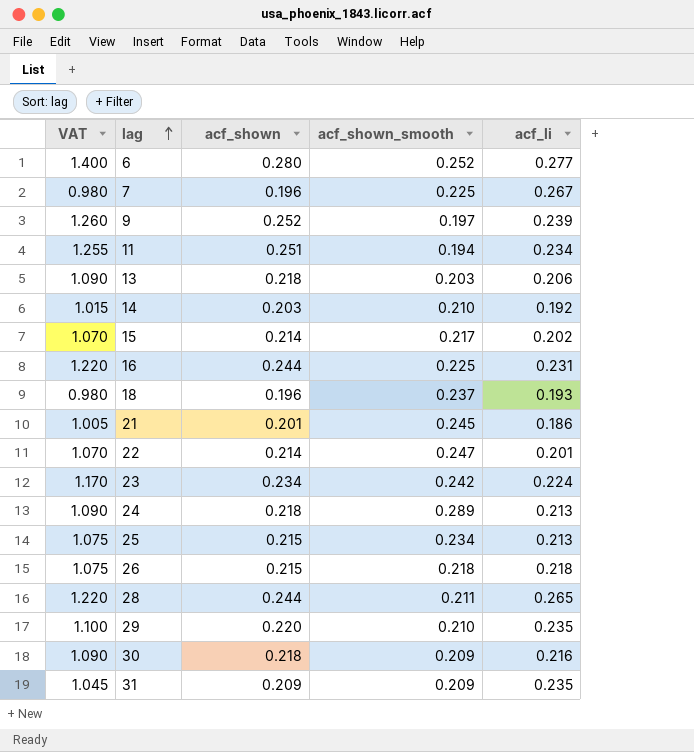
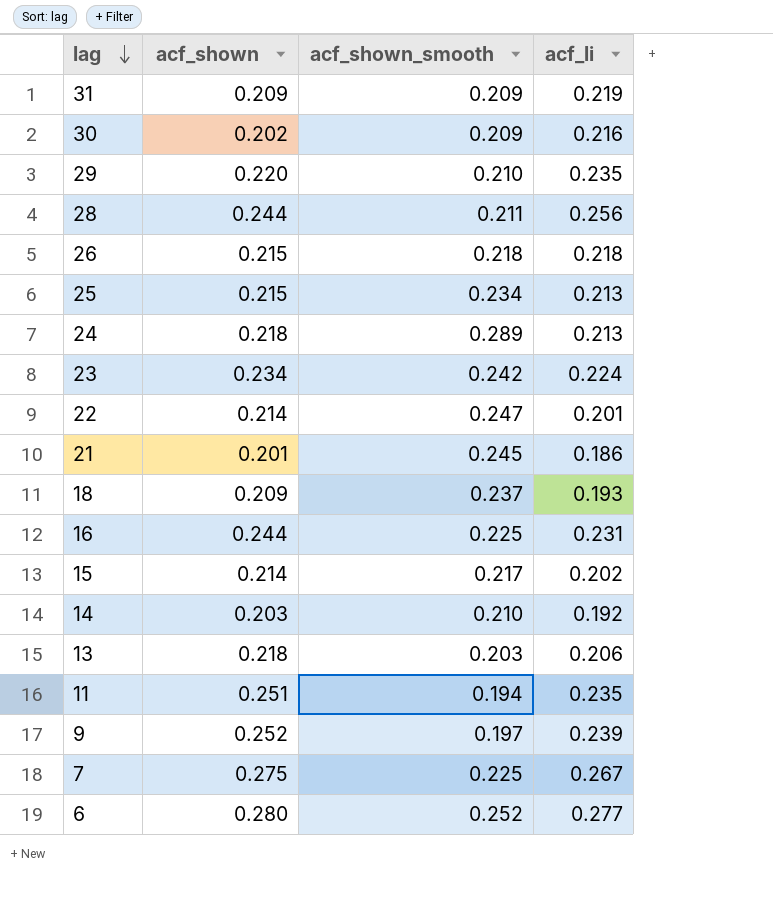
row order: lag ascending -> lag descending
column VAT | formula: [acf_shown] * 5 -> none
31 | acf_li: 0.235 -> 0.219
30 | acf_shown: 0.218 -> 0.202
28 | acf_li: 0.265 -> 0.256
18 | acf_shown: 0.196 -> 0.209
11 | acf_li: 0.234 -> 0.235
7 | acf_shown: 0.196 -> 0.275

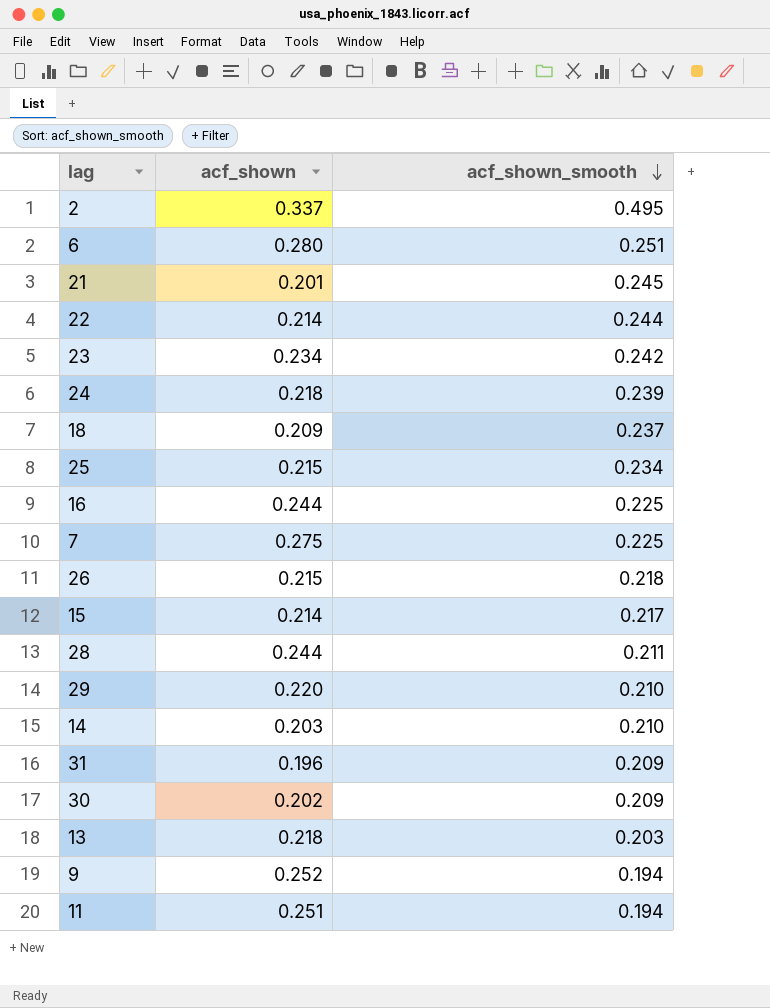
row order: lag descending -> acf_shown_smooth descending
column acf_li | position: 4 -> none
row 2: none -> 0.337 | 0.495
6 | acf_shown_smooth: 0.252 -> 0.251
22 | acf_shown_smooth: 0.247 -> 0.244
24 | acf_shown_smooth: 0.289 -> 0.239
31 | acf_shown: 0.209 -> 0.196
9 | acf_shown_smooth: 0.197 -> 0.194

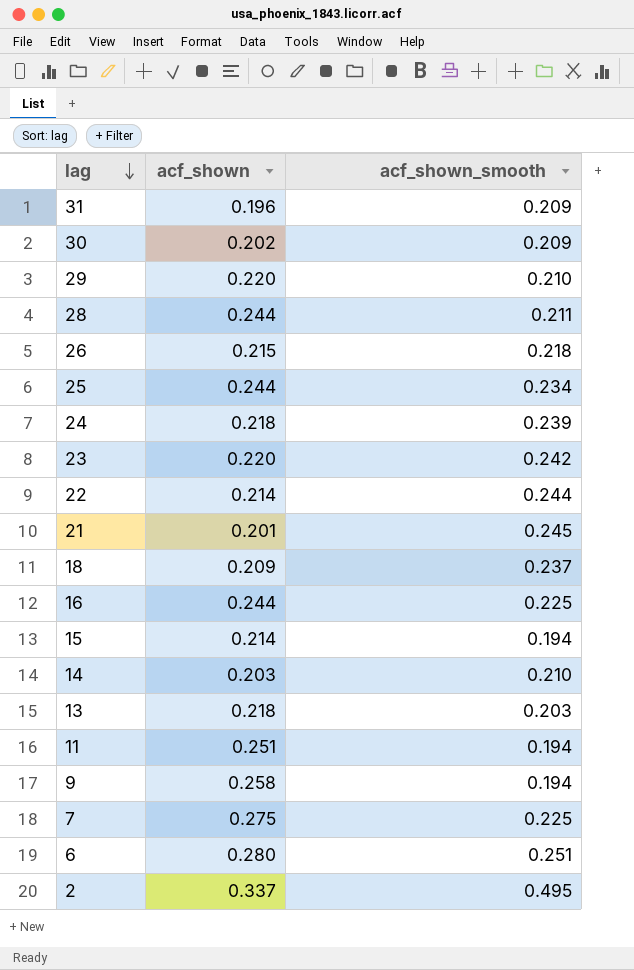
row order: acf_shown_smooth descending -> lag descending
25 | acf_shown: 0.215 -> 0.244
23 | acf_shown: 0.234 -> 0.220
15 | acf_shown_smooth: 0.217 -> 0.194
9 | acf_shown: 0.252 -> 0.258

